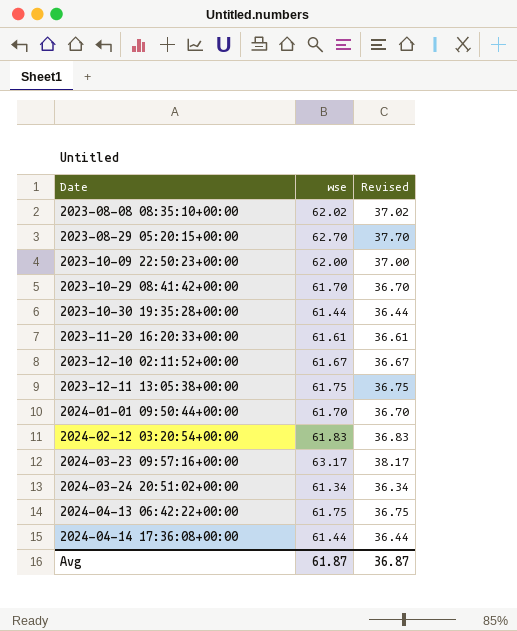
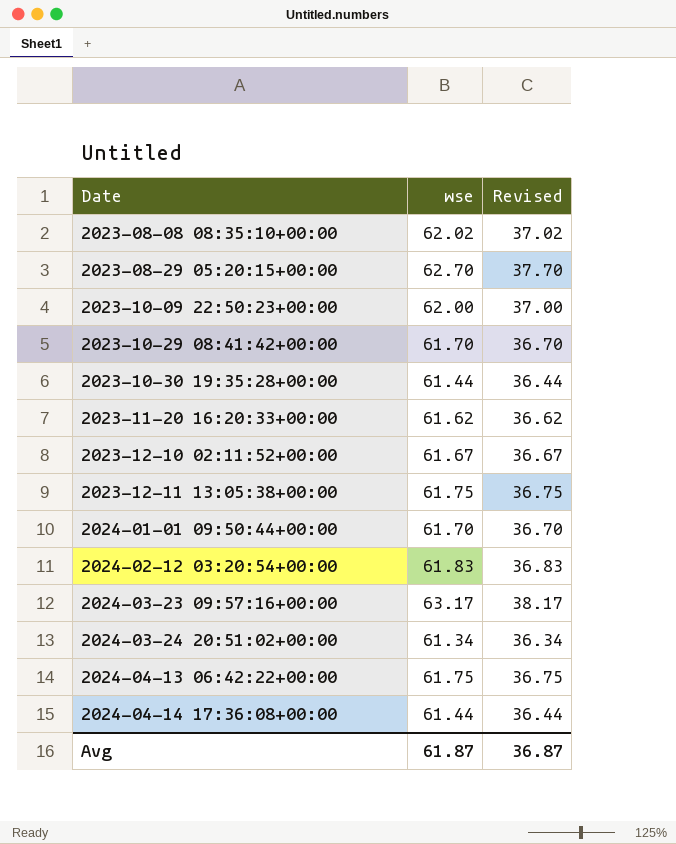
2023-11-20 16:20:33+00:00 | wse: 61.61 -> 61.62
2023-11-20 16:20:33+00:00 | Revised: 36.61 -> 36.62

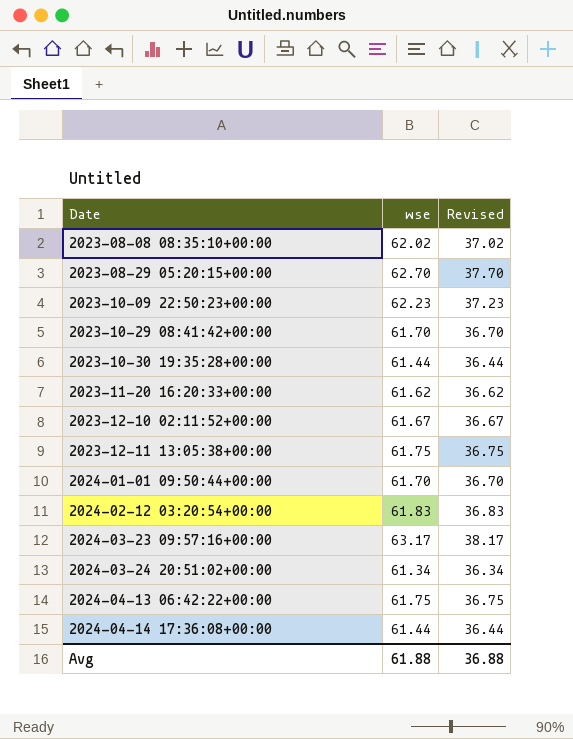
2023-10-09 22:50:23+00:00 | wse: 62.00 -> 62.23
2023-10-09 22:50:23+00:00 | Revised: 37.00 -> 37.23
Avg | wse: 61.87 -> 61.88
Avg | Revised: 36.87 -> 36.88

